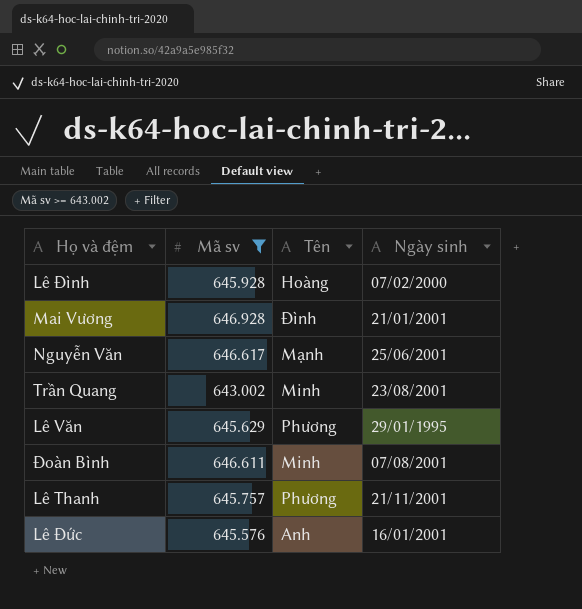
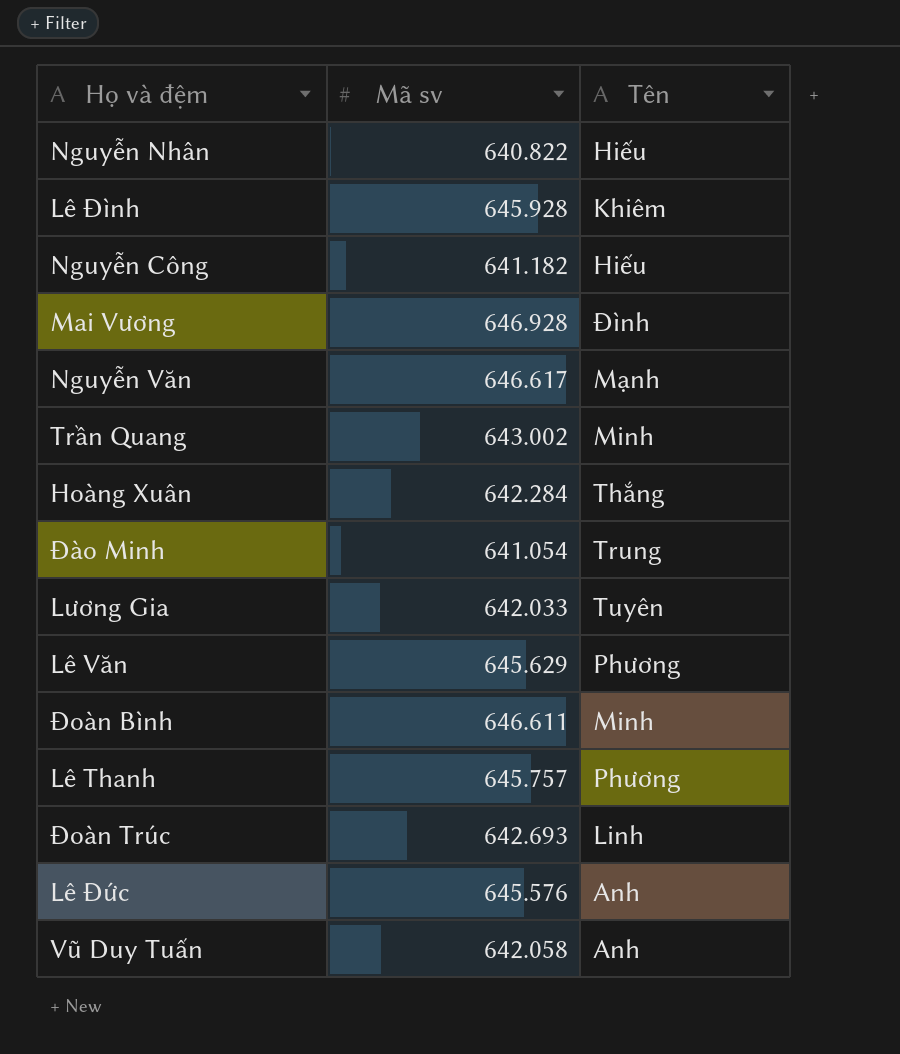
filter: Mã sv >= 643.002 -> none
column Ngày sinh | position: 4 -> none
Lê Đình | Tên: Hoàng -> Khiêm

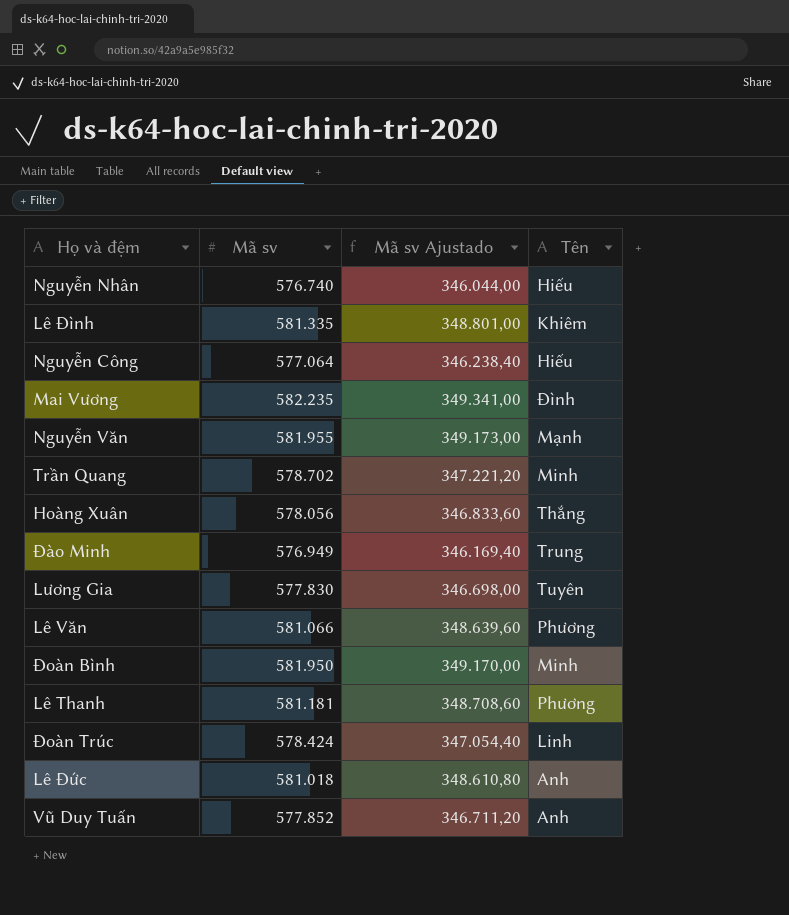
column Mã sv Ajustado | formula: none -> [Mã sv] * 0,6
Nguyễn Nhân | Mã sv: 640.822 -> 576.740
Lê Đình | Mã sv: 645.928 -> 581.335
Nguyễn Công | Mã sv: 641.182 -> 577.064
Mai Vương | Mã sv: 646.928 -> 582.235
Nguyễn Văn | Mã sv: 646.617 -> 581.955
Trần Quang | Mã sv: 643.002 -> 578.702
Hoàng Xuân | Mã sv: 642.284 -> 578.056
Đào Minh | Mã sv: 641.054 -> 576.949
Lương Gia | Mã sv: 642.033 -> 577.830
Lê Văn | Mã sv: 645.629 -> 581.066
Đoàn Bình | Mã sv: 646.611 -> 581.950
Lê Thanh | Mã sv: 645.757 -> 581.181
Đoàn Trúc | Mã sv: 642.693 -> 578.424
Lê Đức | Mã sv: 645.576 -> 581.018
Vũ Duy Tuấn | Mã sv: 642.058 -> 577.852

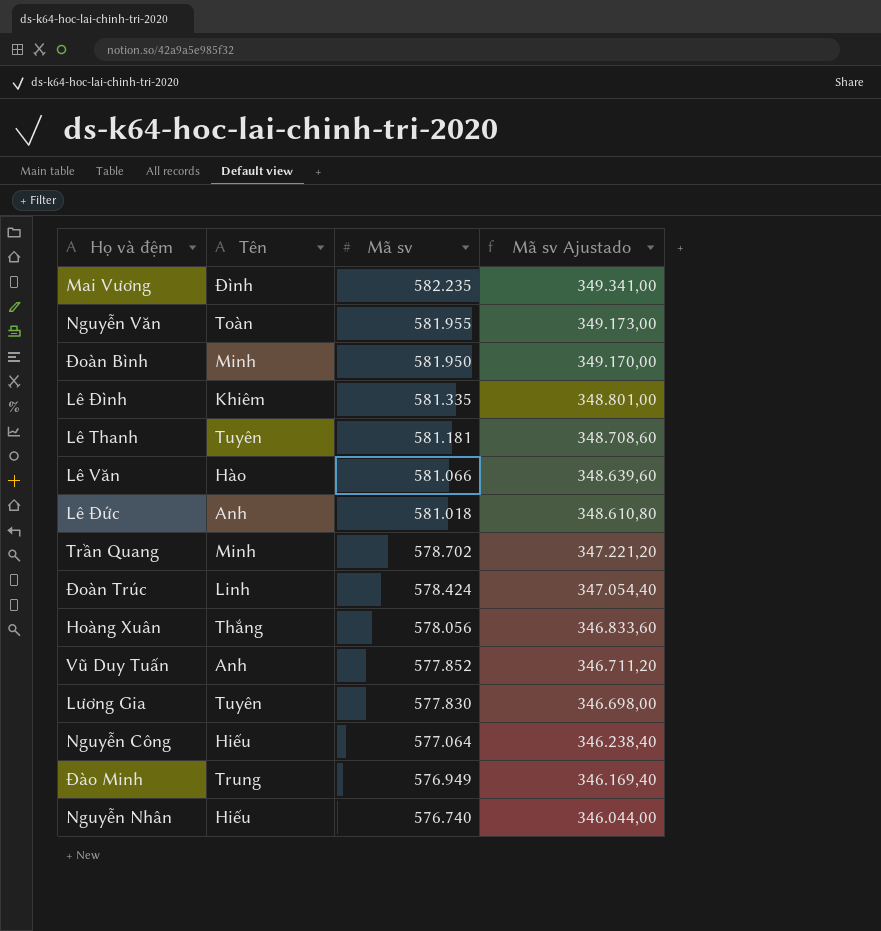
row order: none -> Mã sv descending
column Tên | position: 4 -> 2
Nguyễn Văn | Tên: Mạnh -> Toàn
Lê Thanh | Tên: Phương -> Tuyên
Lê Văn | Tên: Phương -> Hào

